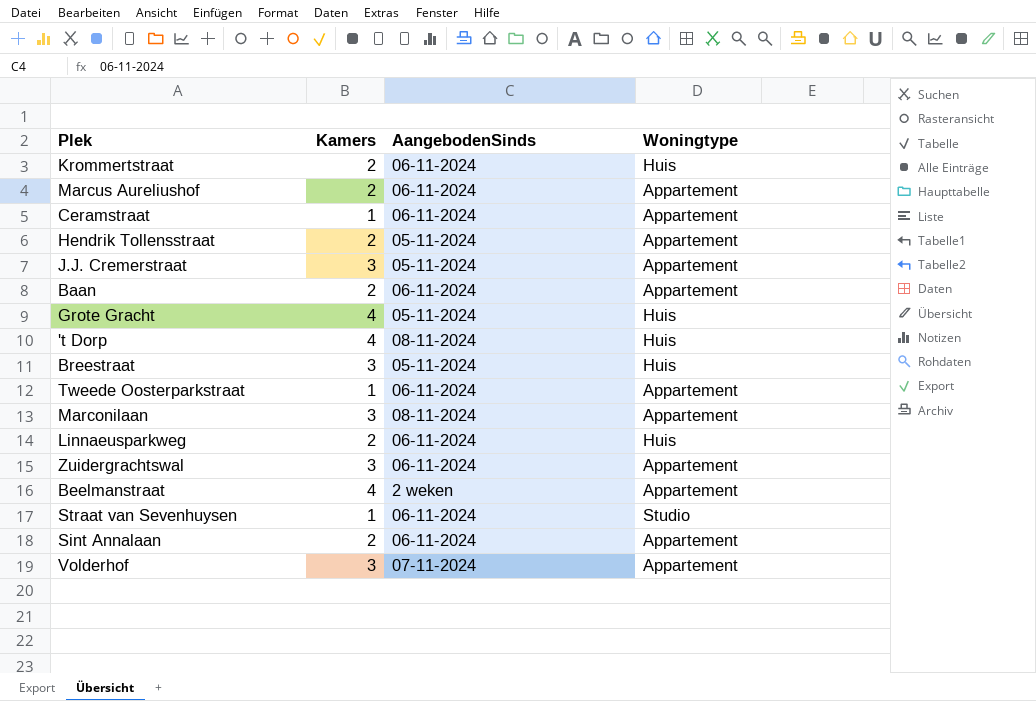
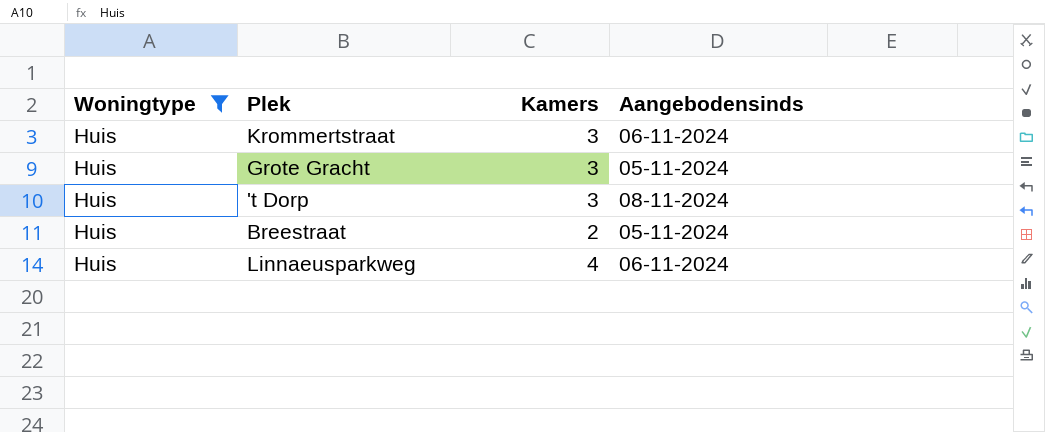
filter: none -> Woningtype = Huis
column Woningtype | position: 4 -> 1
column name: AangebodenSinds -> Aangebodensinds
Krommertstraat | Kamers: 2 -> 3
Grote Gracht | Kamers: 4 -> 3
't Dorp | Kamers: 4 -> 3
Breestraat | Kamers: 3 -> 2
Linnaeusparkweg | Kamers: 2 -> 4

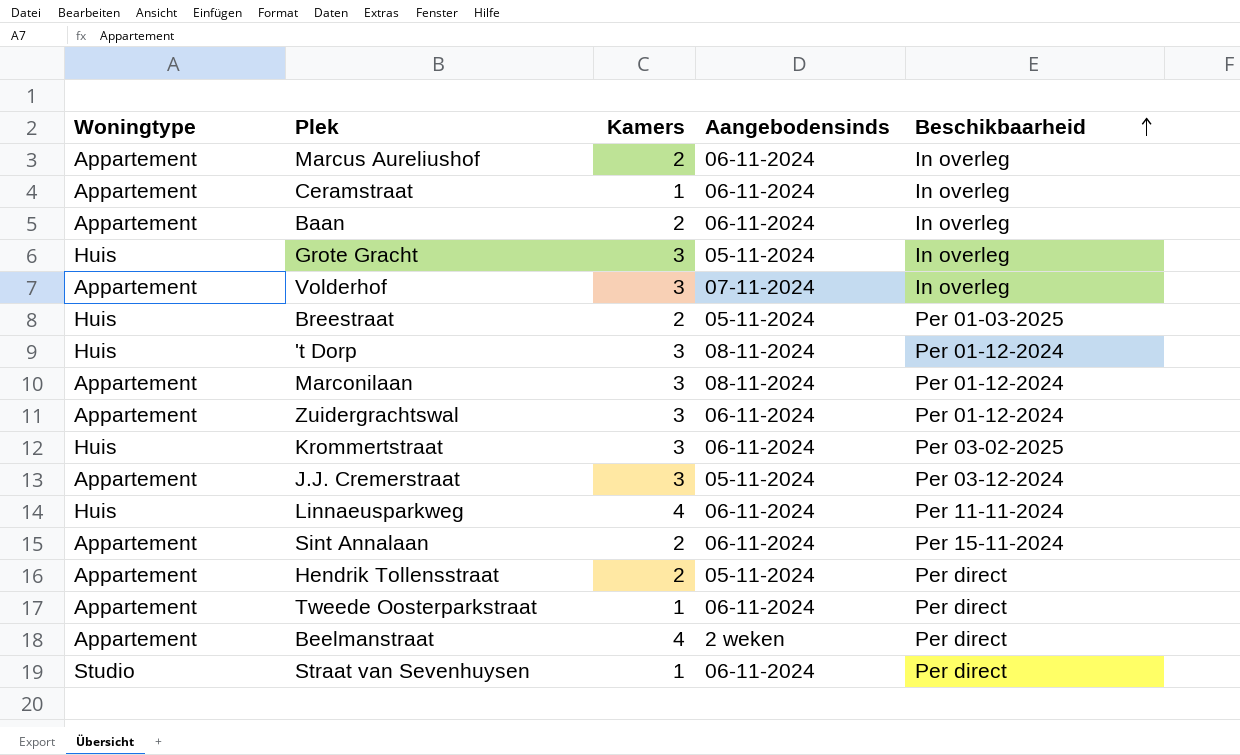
filter: Woningtype = Huis -> none
row order: none -> Beschikbaarheid ascending
column Beschikbaarheid | position: none -> 5

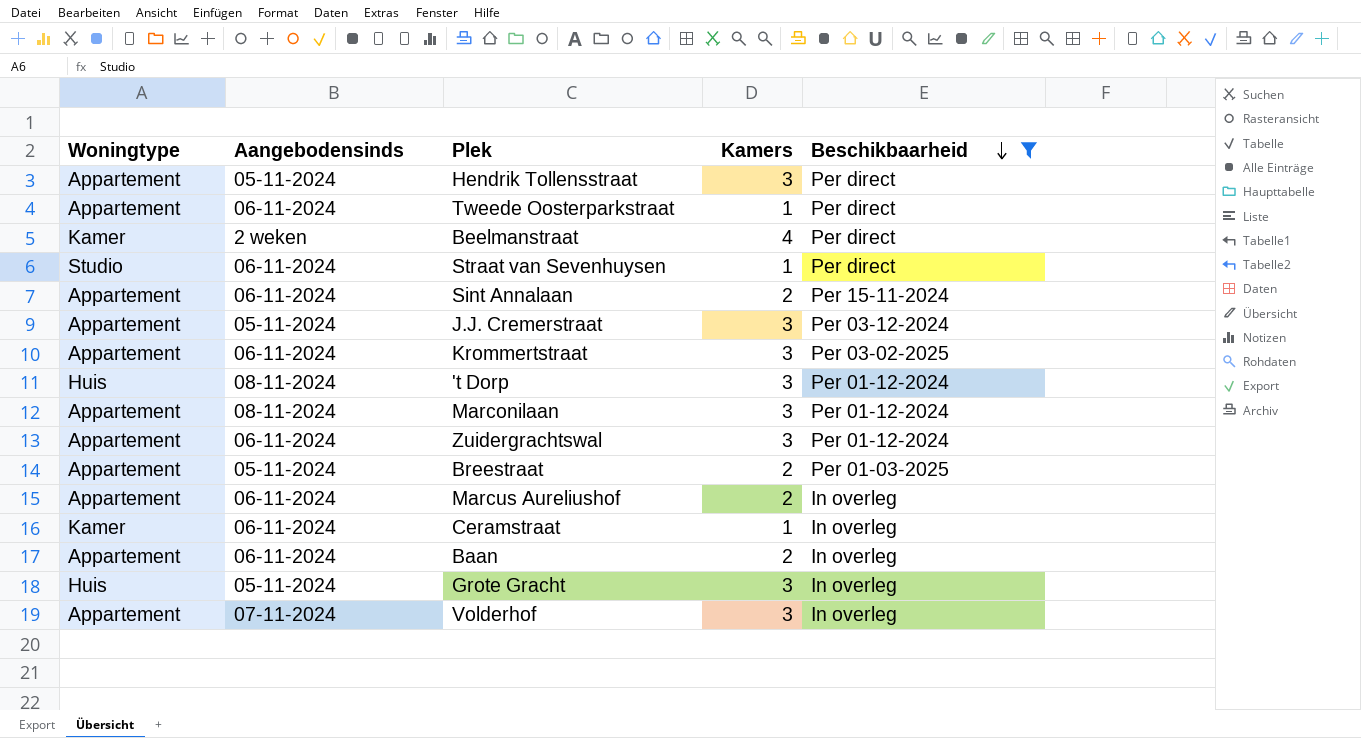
filter: none -> Beschikbaarheid != Per 11-11-2024
row order: Beschikbaarheid ascending -> Beschikbaarheid descending
column Aangebodensinds | position: 4 -> 2
Hendrik Tollensstraat | Kamers: 2 -> 3
Beelmanstraat | Woningtype: Appartement -> Kamer
Krommertstraat | Woningtype: Huis -> Appartement
Breestraat | Woningtype: Huis -> Appartement
Ceramstraat | Woningtype: Appartement -> Kamer

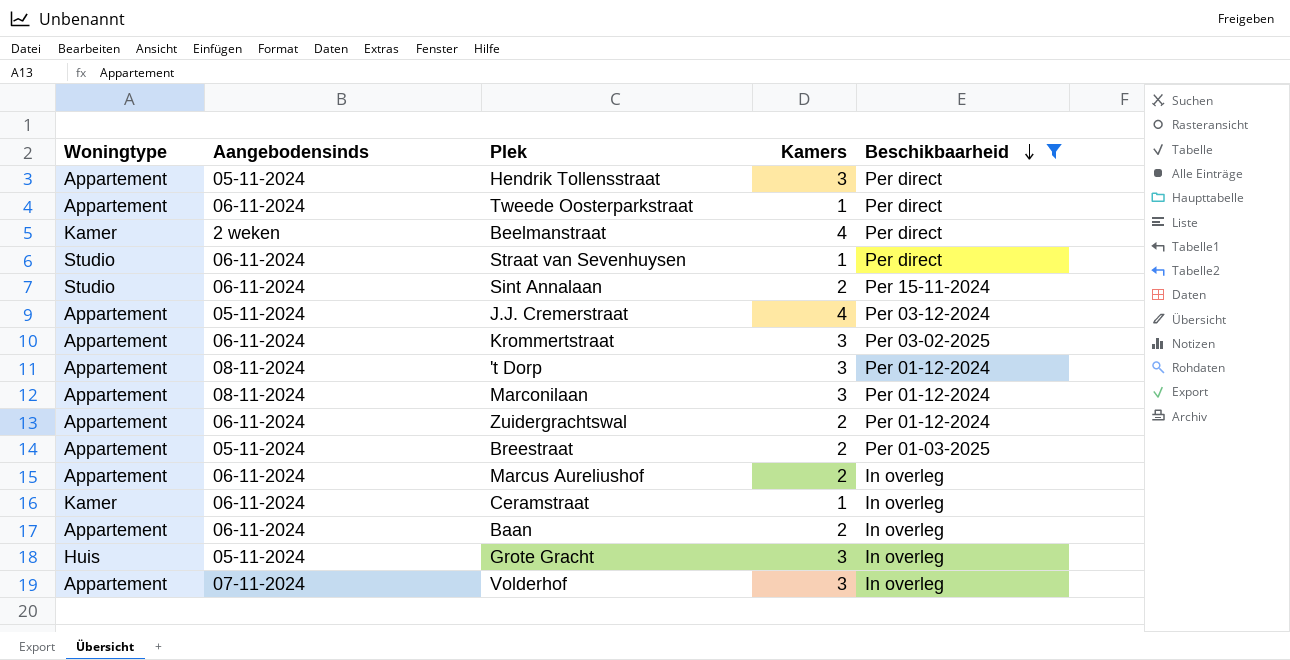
Sint Annalaan | Woningtype: Appartement -> Studio
J.J. Cremerstraat | Kamers: 3 -> 4
't Dorp | Woningtype: Huis -> Appartement
Zuidergrachtswal | Kamers: 3 -> 2

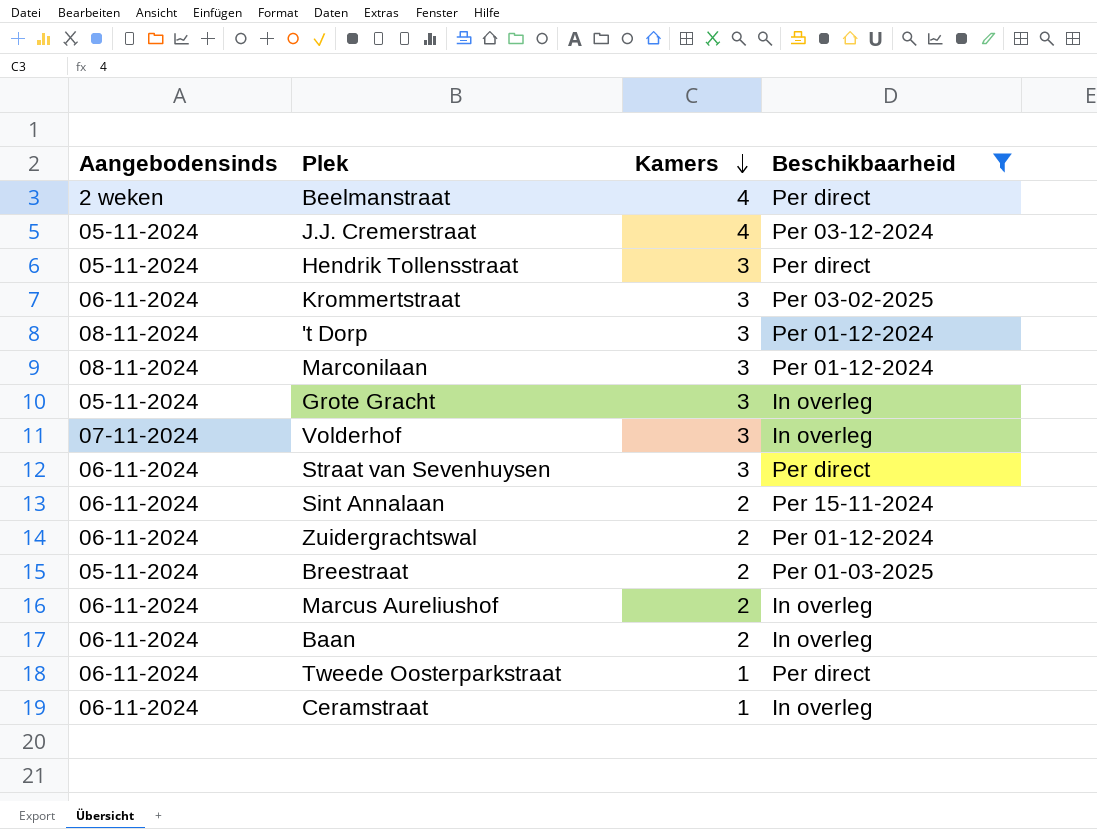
row order: Beschikbaarheid descending -> Kamers descending
column Woningtype | position: 1 -> none
Straat van Sevenhuysen | Kamers: 1 -> 3

